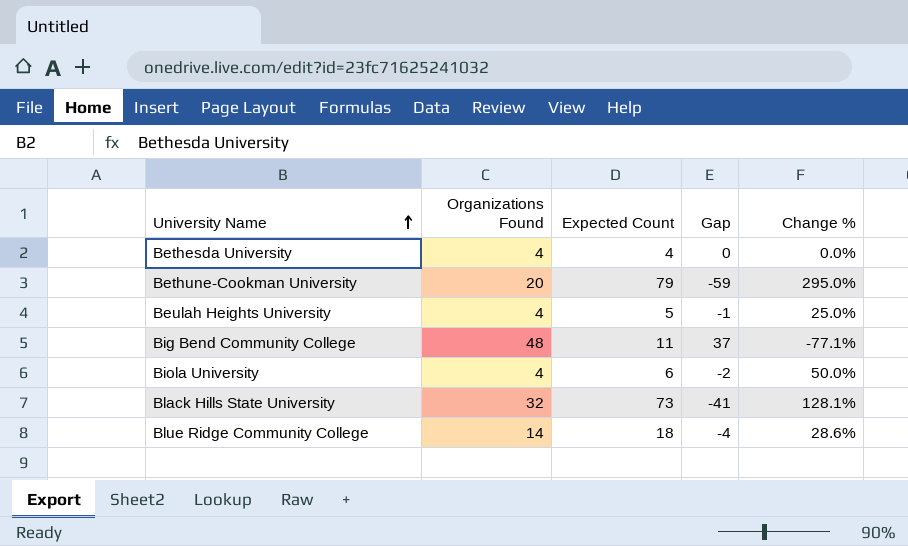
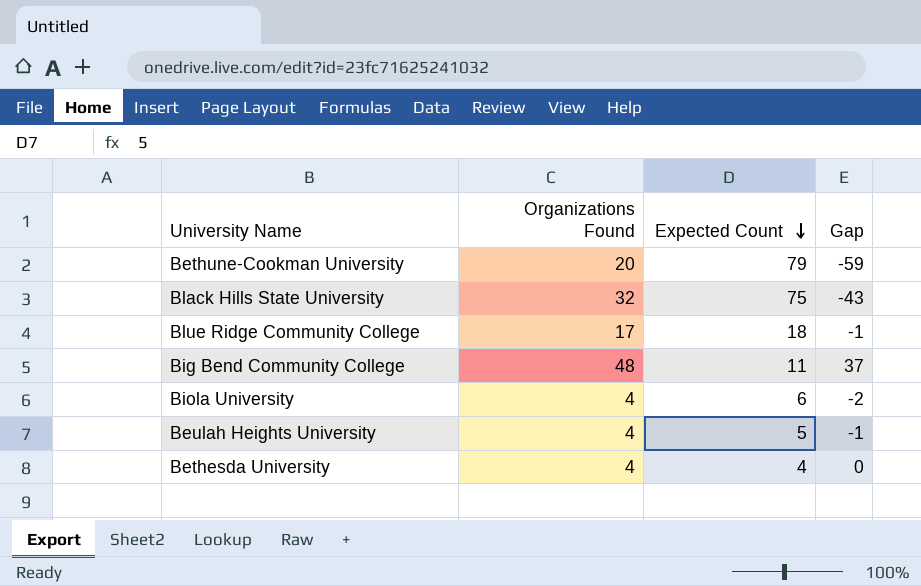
row order: University Name ascending -> Expected Count descending
column Change % | formula: ([Expected Count] - [Organizations Found]) / [Organizations Found] -> none
Black Hills State University | Expected Count: 73 -> 75
Black Hills State University | Gap: -41 -> -43
Blue Ridge Community College | Organizations Found: 14 -> 17
Blue Ridge Community College | Gap: -4 -> -1

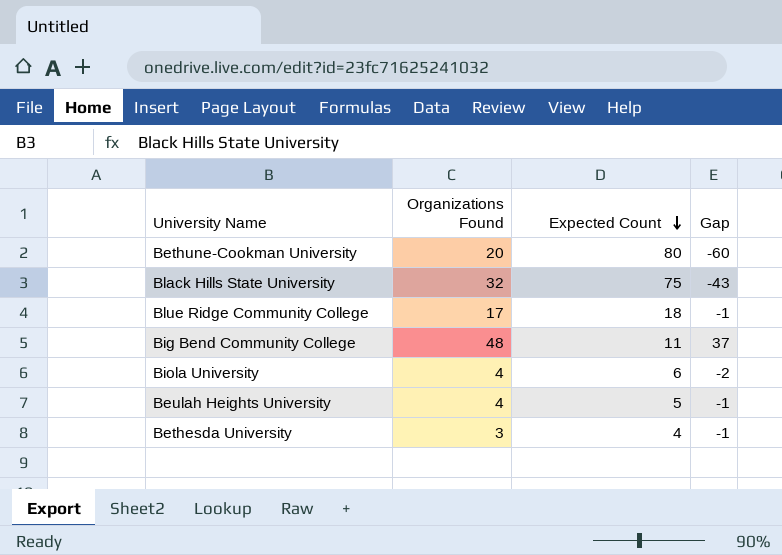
Bethune-Cookman University | Expected Count: 79 -> 80
Bethune-Cookman University | Gap: -59 -> -60
Bethesda University | Organizations Found: 4 -> 3
Bethesda University | Gap: 0 -> -1

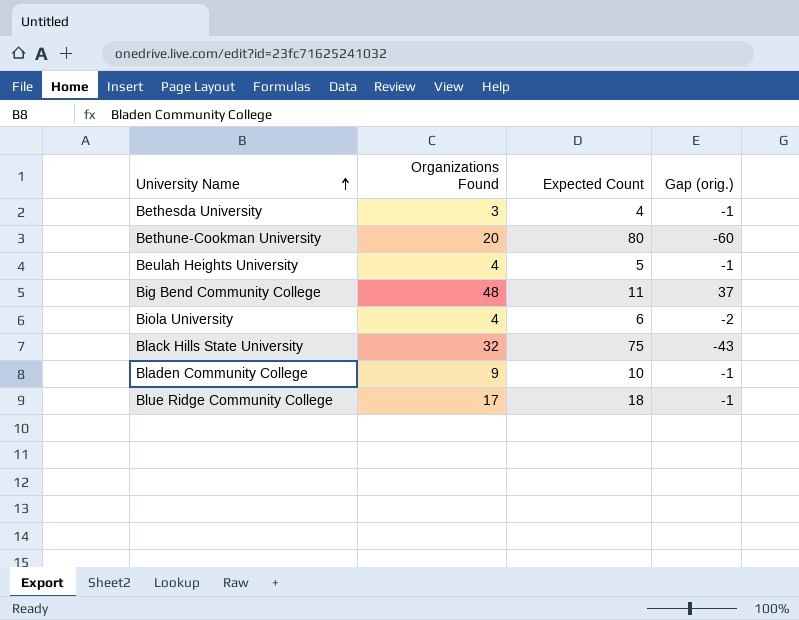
row order: Expected Count descending -> University Name ascending
column name: Gap -> Gap (orig.)
row Bladen Community College: none -> 9 | 10 | -1

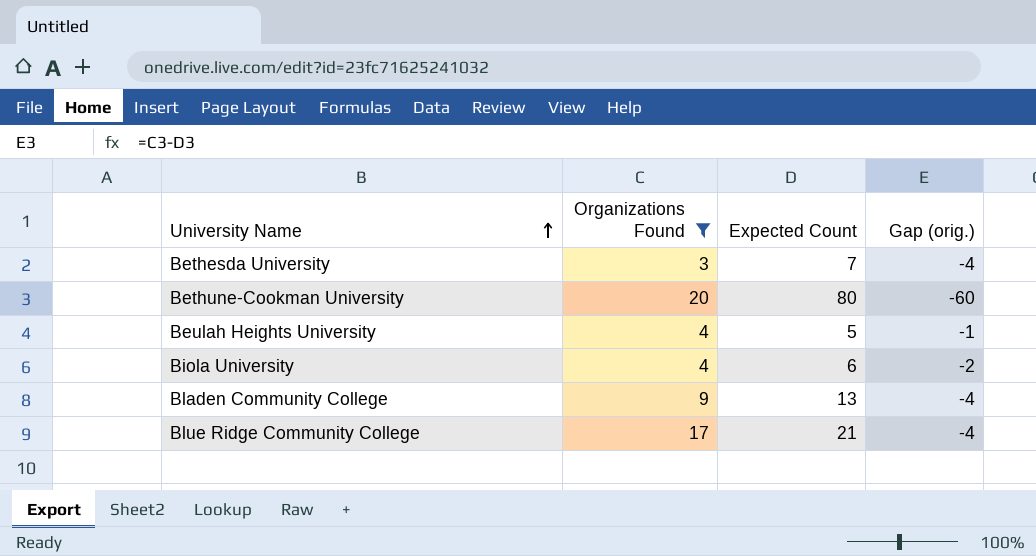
filter: none -> Organizations Found <= 20
Bethesda University | Expected Count: 4 -> 7
Bethesda University | Gap (orig.): -1 -> -4
Bladen Community College | Expected Count: 10 -> 13
Bladen Community College | Gap (orig.): -1 -> -4
Blue Ridge Community College | Expected Count: 18 -> 21
Blue Ridge Community College | Gap (orig.): -1 -> -4

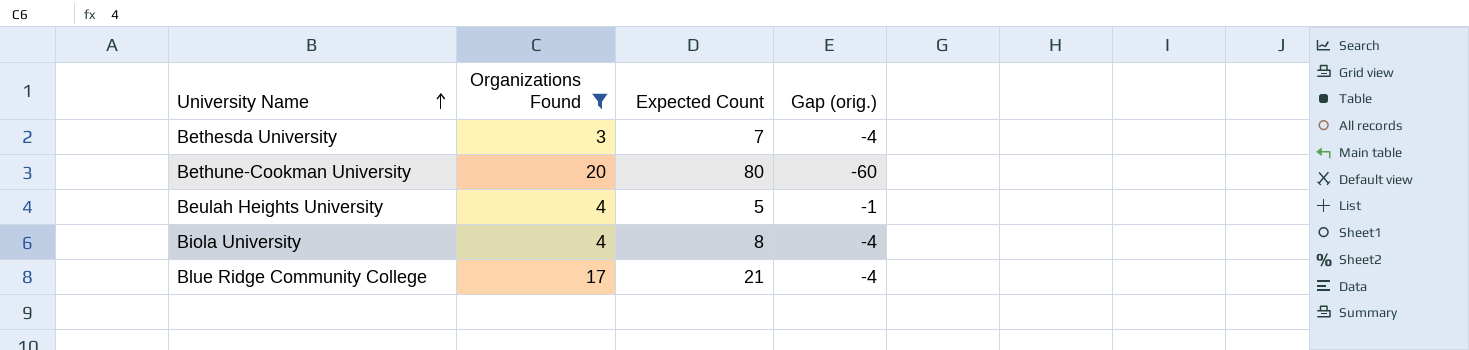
row Bladen Community College: 9 | 13 | -4 -> none
Biola University | Expected Count: 6 -> 8
Biola University | Gap (orig.): -2 -> -4

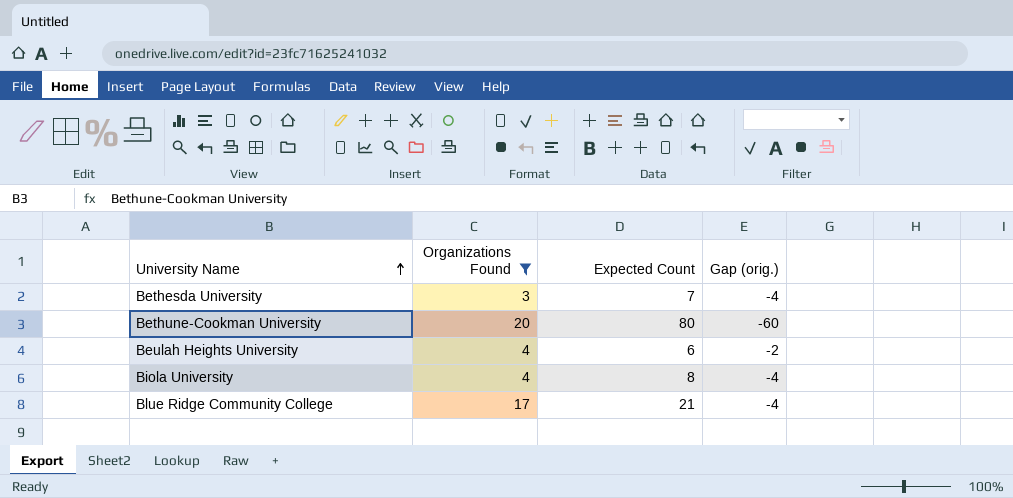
Beulah Heights University | Expected Count: 5 -> 6
Beulah Heights University | Gap (orig.): -1 -> -2

